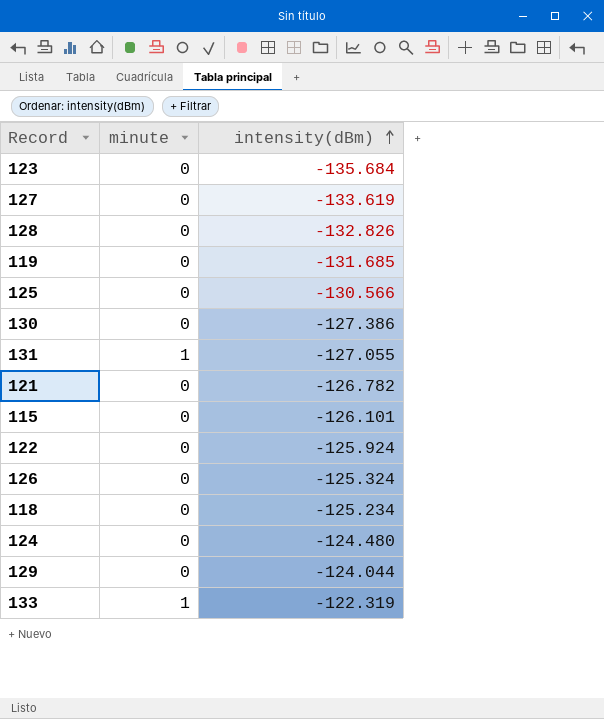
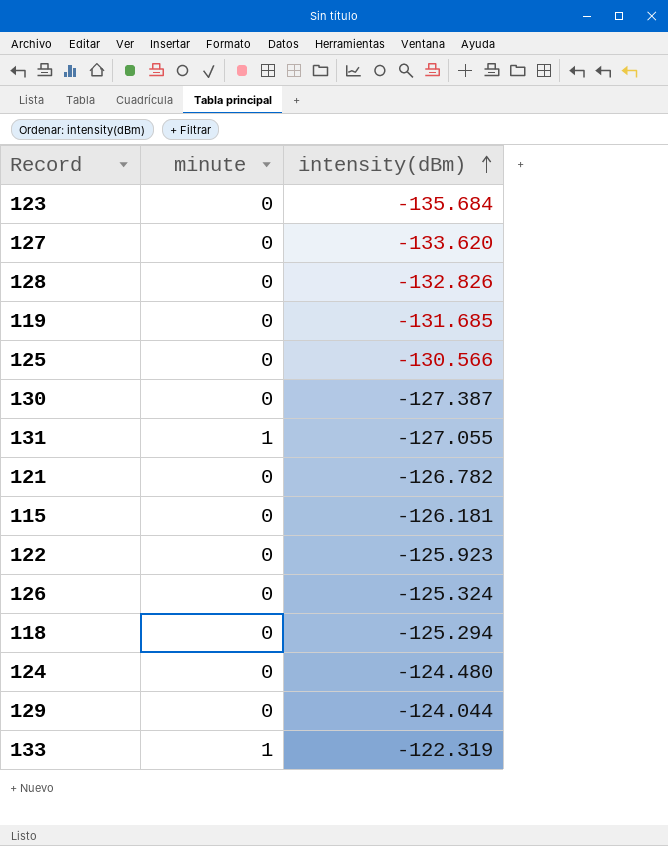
127 | intensity(dBm): -133.619 -> -133.620
130 | intensity(dBm): -127.386 -> -127.387
115 | intensity(dBm): -126.101 -> -126.181
122 | intensity(dBm): -125.924 -> -125.923
118 | intensity(dBm): -125.234 -> -125.294

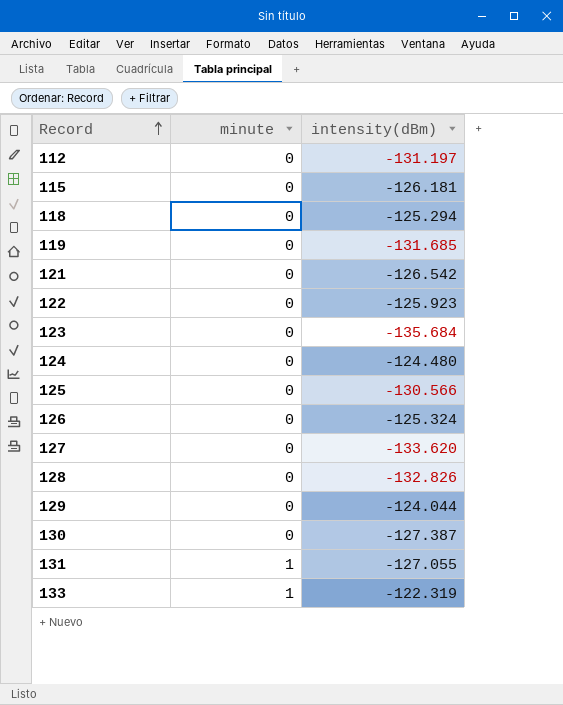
row order: intensity(dBm) ascending -> Record ascending
row 112: none -> 0 | -131.197
121 | intensity(dBm): -126.782 -> -126.542

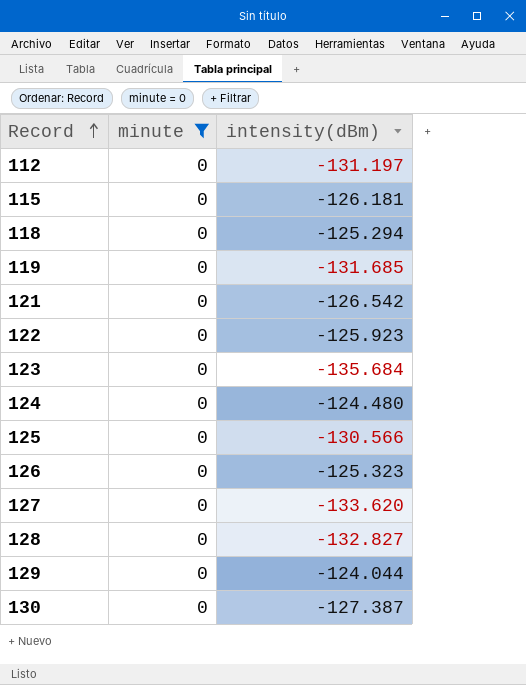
filter: none -> minute = 0
126 | intensity(dBm): -125.324 -> -125.323
128 | intensity(dBm): -132.826 -> -132.827

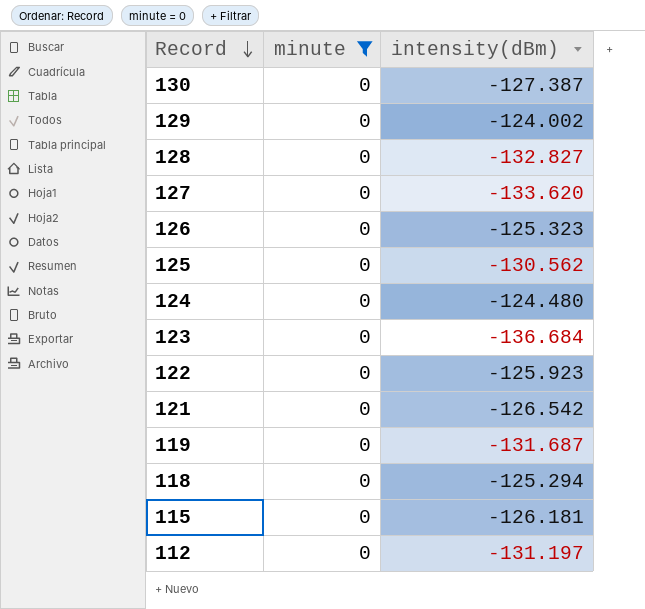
row order: Record ascending -> Record descending
129 | intensity(dBm): -124.044 -> -124.002
125 | intensity(dBm): -130.566 -> -130.562
123 | intensity(dBm): -135.684 -> -136.684
119 | intensity(dBm): -131.685 -> -131.687

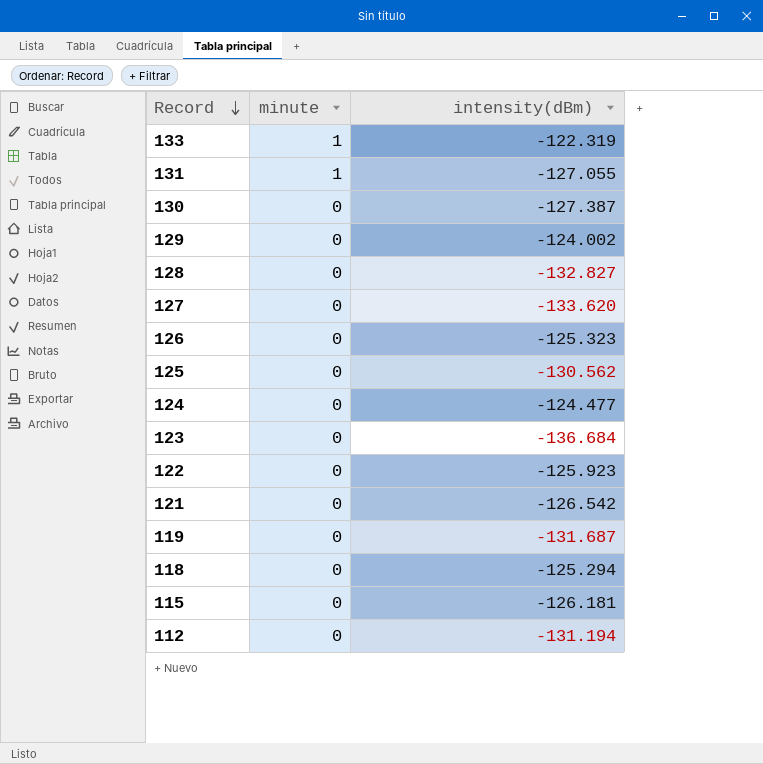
filter: minute = 0 -> none
124 | intensity(dBm): -124.480 -> -124.477
112 | intensity(dBm): -131.197 -> -131.194

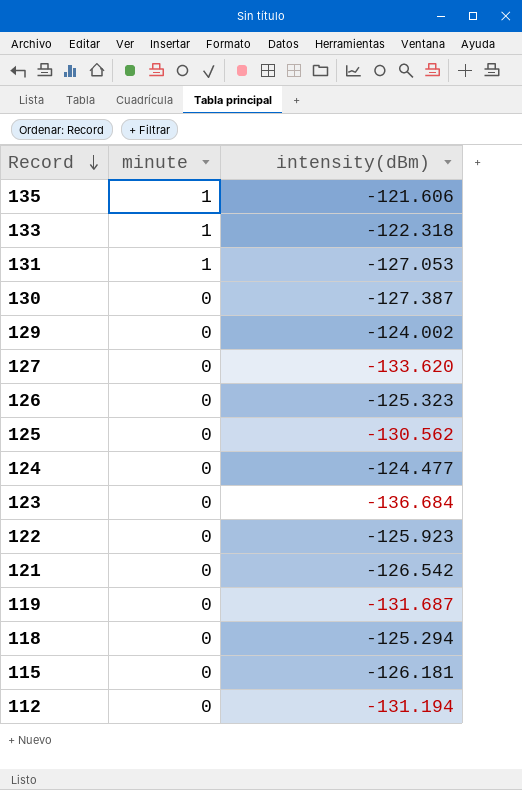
row 128: 0 | -132.827 -> none
row 135: none -> 1 | -121.606
133 | intensity(dBm): -122.319 -> -122.318
131 | intensity(dBm): -127.055 -> -127.053

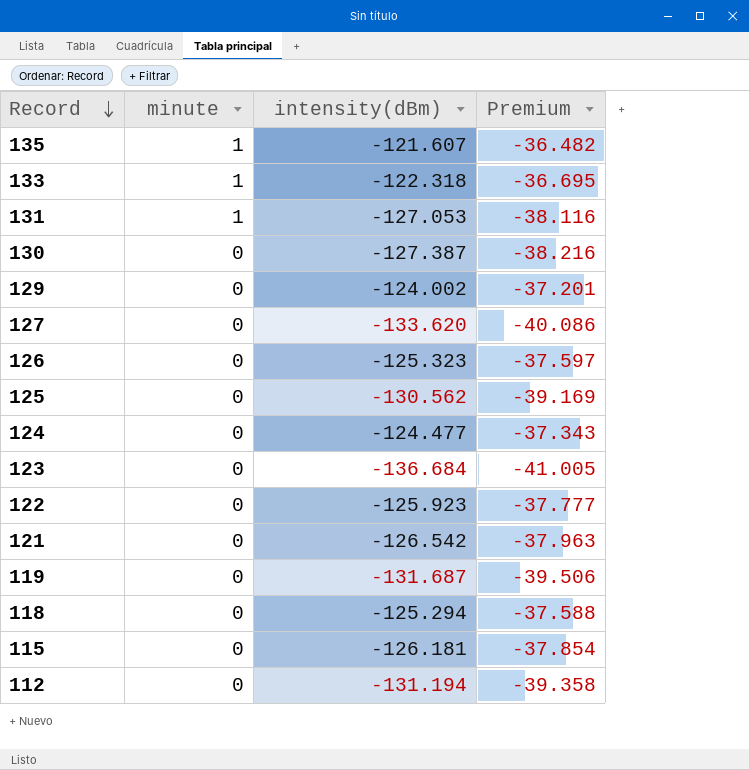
column Premium | formula: none -> [intensity(dBm)] * 0.3
135 | intensity(dBm): -121.606 -> -121.607

